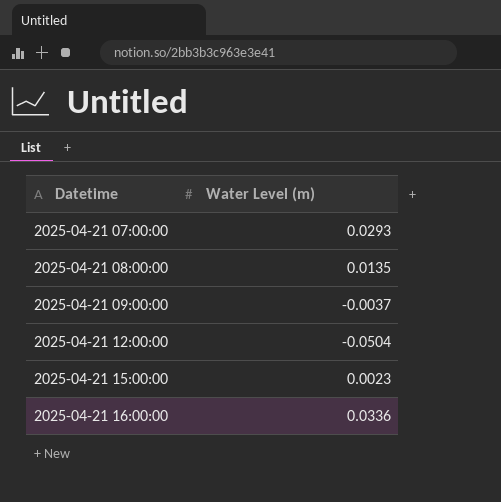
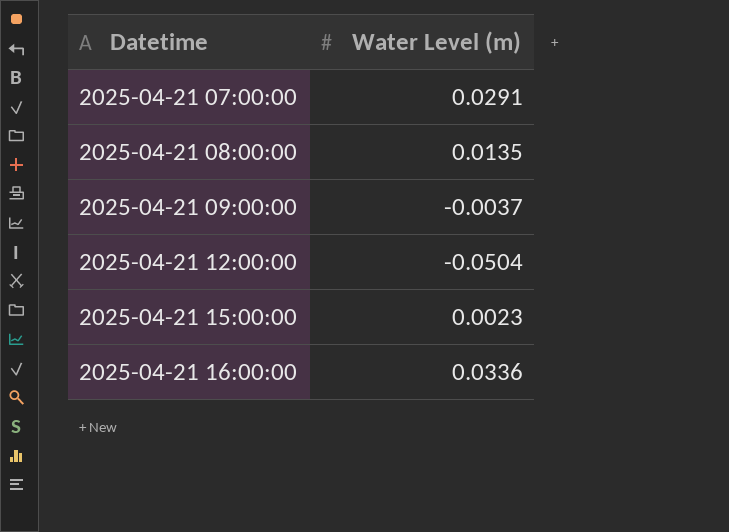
2025-04-21 07:00:00 | Water Level (m): 0.0293 -> 0.0291

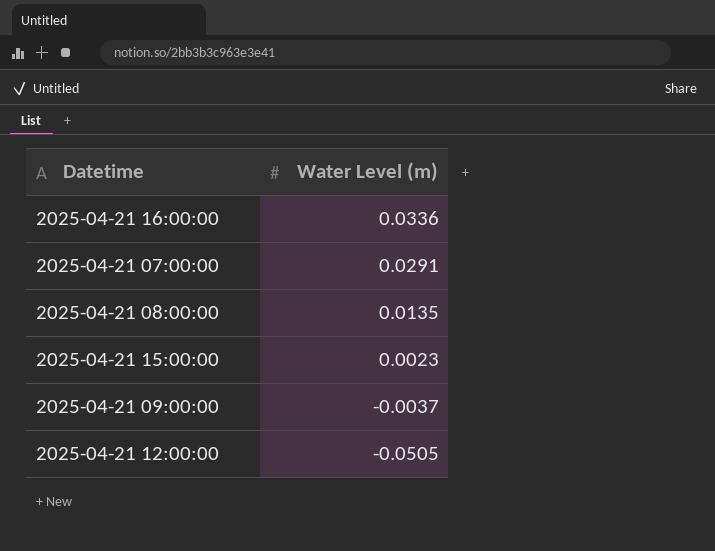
row order: Datetime ascending -> Water Level (m) descending
2025-04-21 12:00:00 | Water Level (m): -0.0504 -> -0.0505

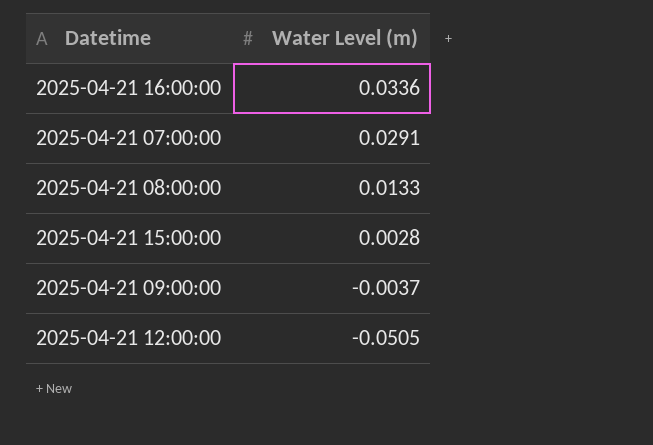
2025-04-21 08:00:00 | Water Level (m): 0.0135 -> 0.0133
2025-04-21 15:00:00 | Water Level (m): 0.0023 -> 0.0028

